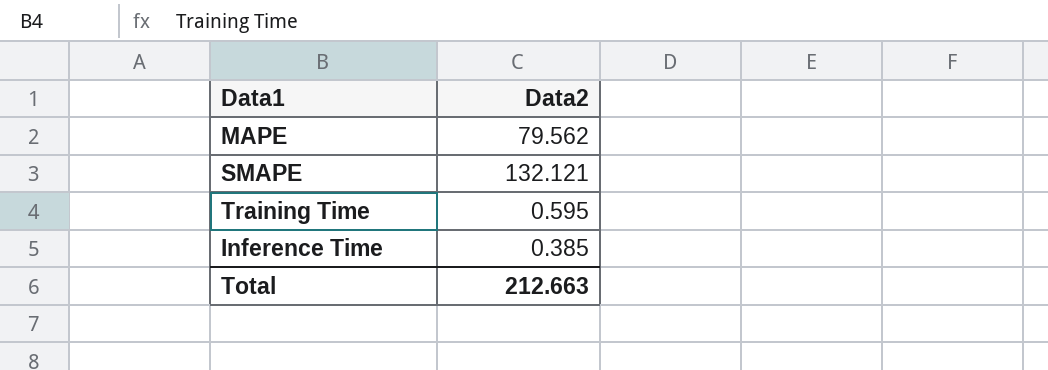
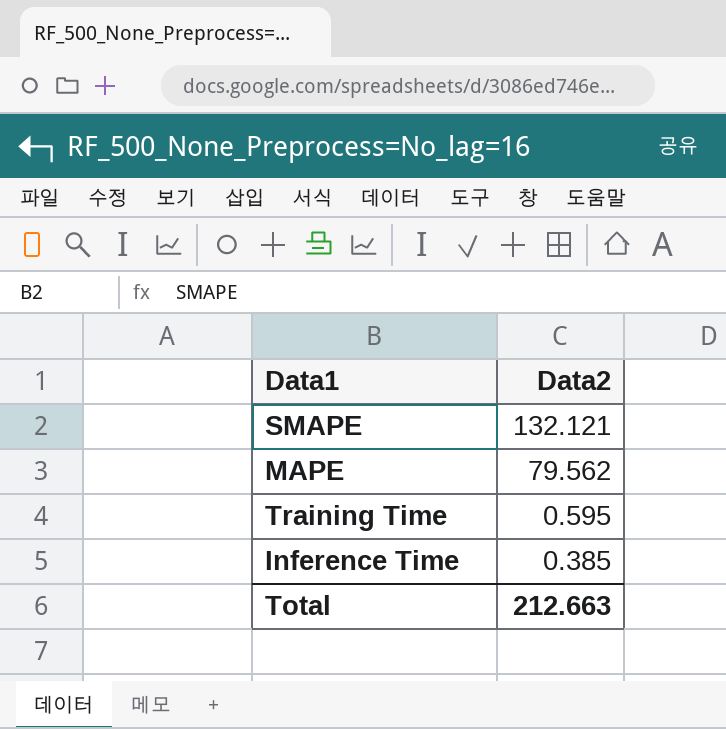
row order: none -> Data2 descending

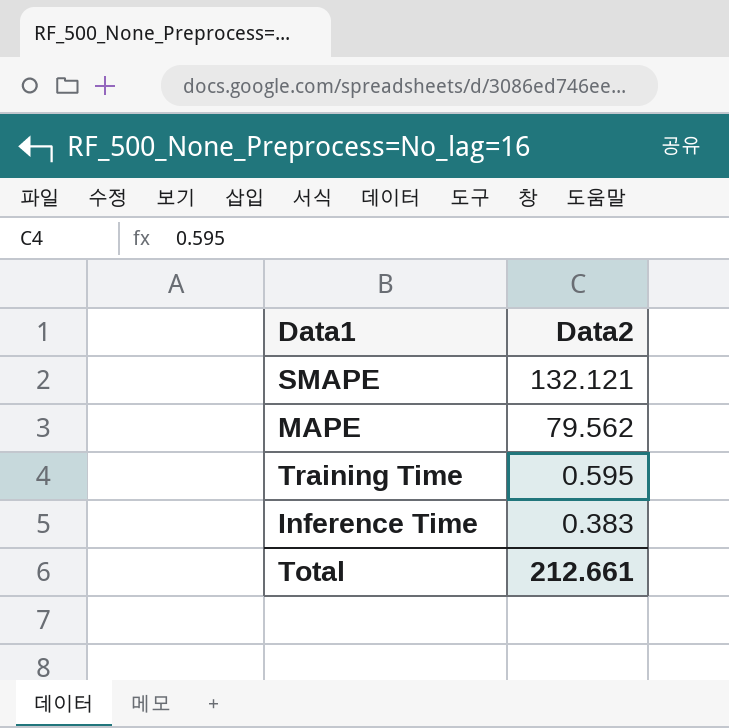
Inference Time | Data2: 0.385 -> 0.383
Total | Data2: 212.663 -> 212.661

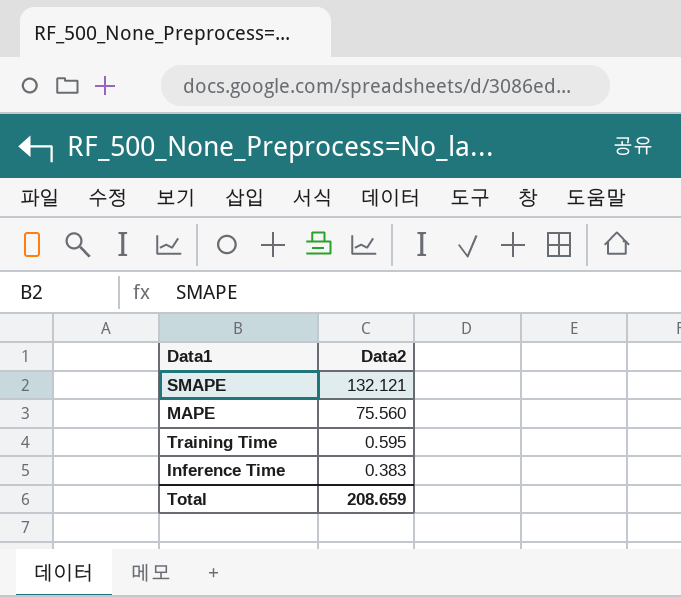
MAPE | Data2: 79.562 -> 75.560
Total | Data2: 212.661 -> 208.659

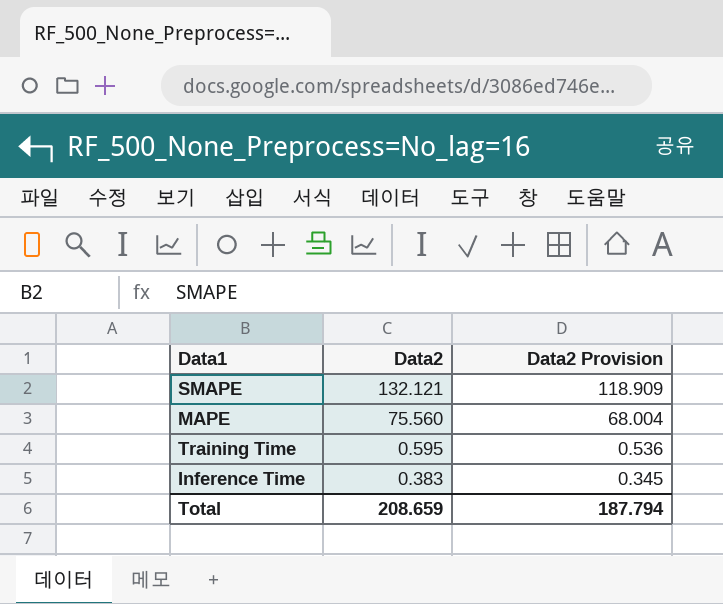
column Data2 Provision | formula: none -> [Data2] * 0.9

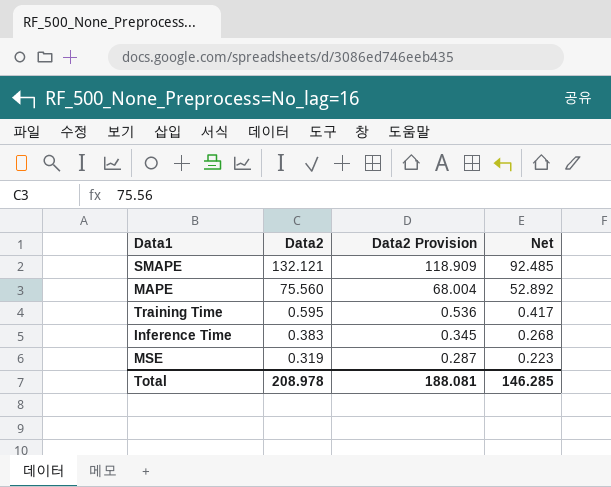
column Net | formula: none -> [Data2] * 0.7
row MSE: none -> 0.319 | 0.287 | 0.223
Total | Data2: 208.659 -> 208.978
Total | Data2 Provision: 187.794 -> 188.081

